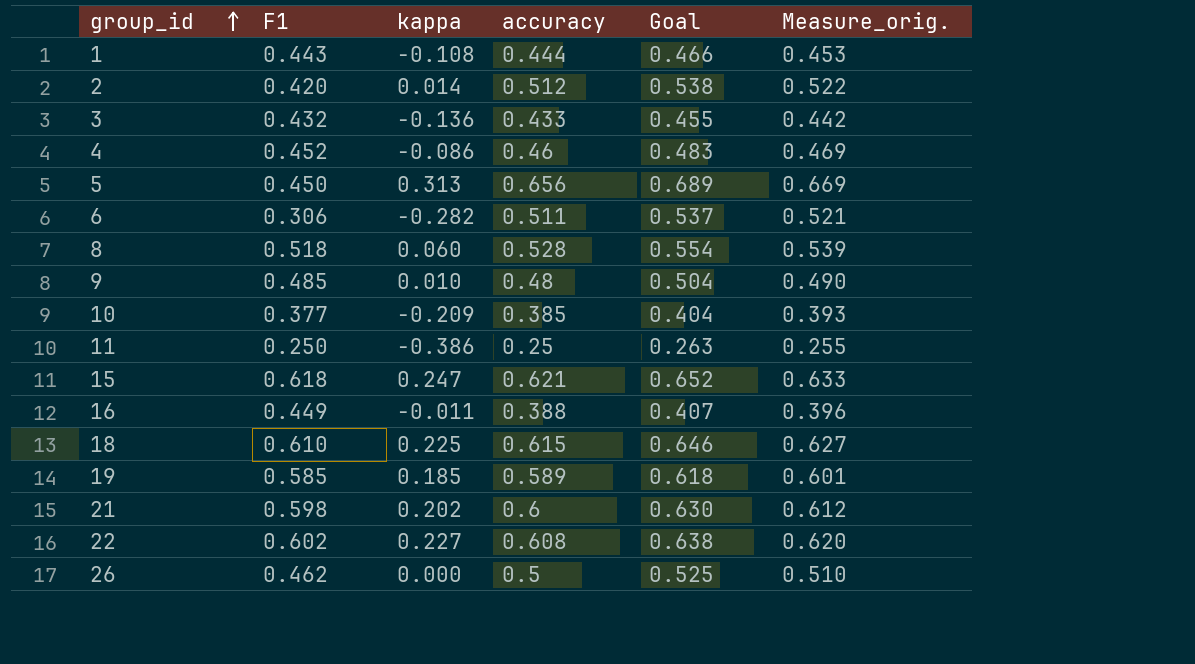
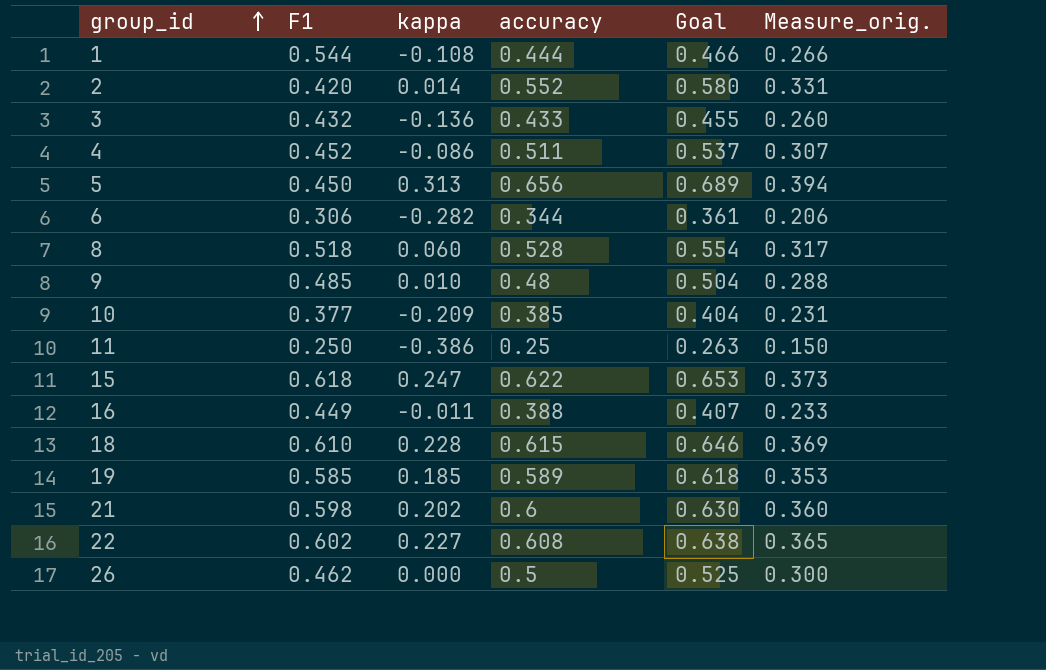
column Measure_orig. | formula: [accuracy] * 1.02 -> [accuracy] * 0.6
1 | F1: 0.443 -> 0.544
2 | accuracy: 0.512 -> 0.552
2 | Goal: 0.538 -> 0.580
4 | accuracy: 0.46 -> 0.511
4 | Goal: 0.483 -> 0.537
6 | accuracy: 0.511 -> 0.344
6 | Goal: 0.537 -> 0.361
15 | accuracy: 0.621 -> 0.622
15 | Goal: 0.652 -> 0.653
18 | kappa: 0.225 -> 0.228

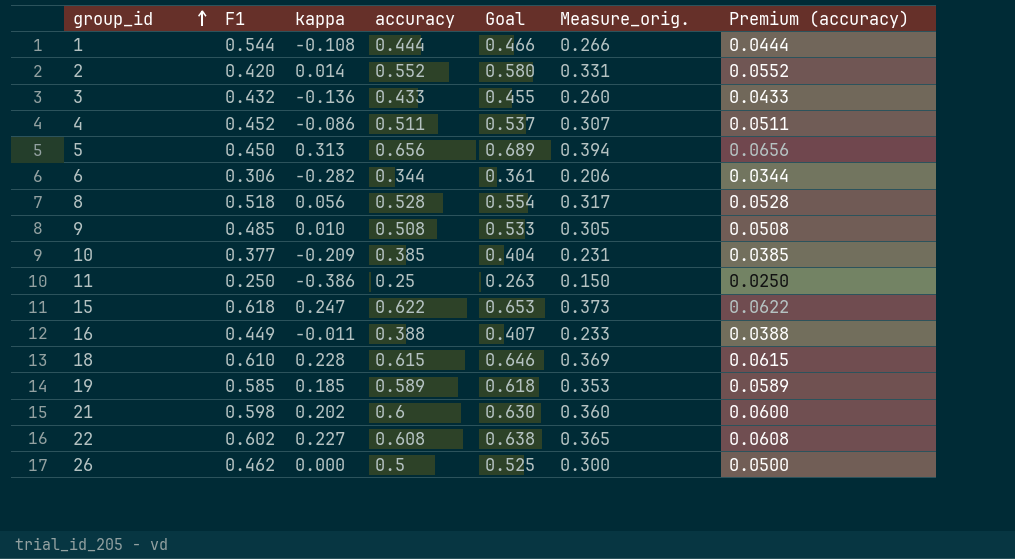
column Premium (accuracy) | formula: none -> [accuracy] * 0.1
8 | kappa: 0.060 -> 0.056
9 | accuracy: 0.48 -> 0.508
9 | Goal: 0.504 -> 0.533
9 | Measure_orig.: 0.288 -> 0.305

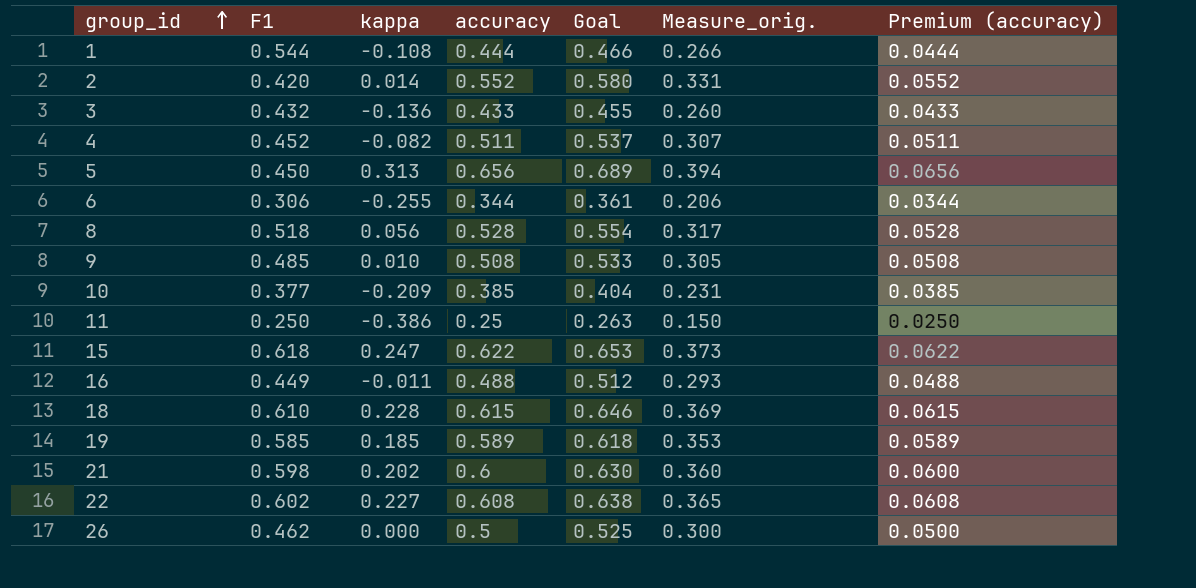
4 | kappa: -0.086 -> -0.082
6 | kappa: -0.282 -> -0.255
16 | accuracy: 0.388 -> 0.488
16 | Goal: 0.407 -> 0.512
16 | Measure_orig.: 0.233 -> 0.293
16 | Premium (accuracy): 0.0388 -> 0.0488

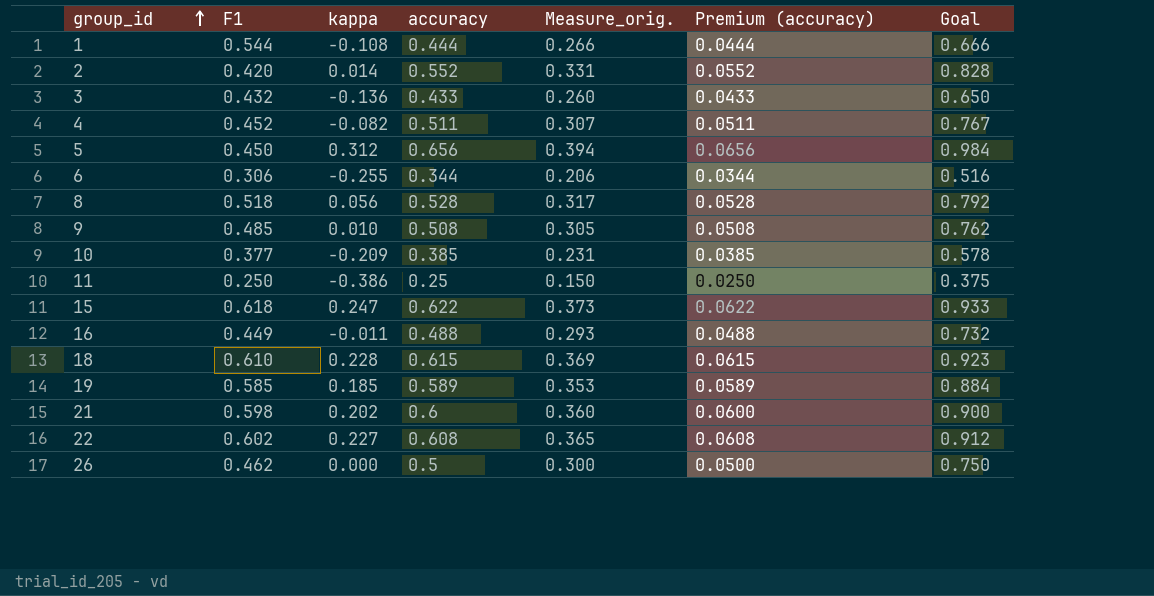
column Goal | formula: [accuracy] * 1.05 -> [accuracy] * 1.5
column Goal | position: 5 -> 7
5 | kappa: 0.313 -> 0.312

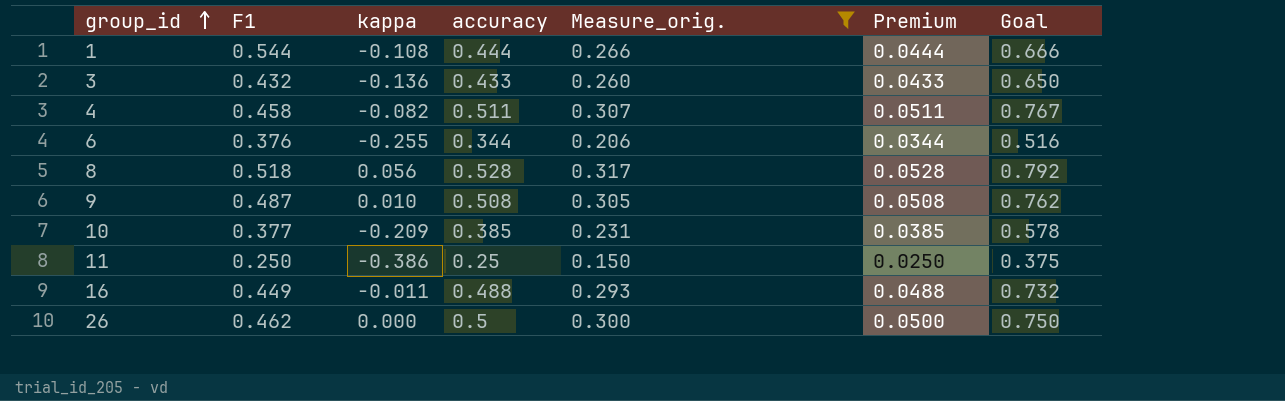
filter: none -> Measure_orig. <= 0.317
column name: Premium (accuracy) -> Premium
4 | F1: 0.452 -> 0.458
6 | F1: 0.306 -> 0.376
9 | F1: 0.485 -> 0.487

